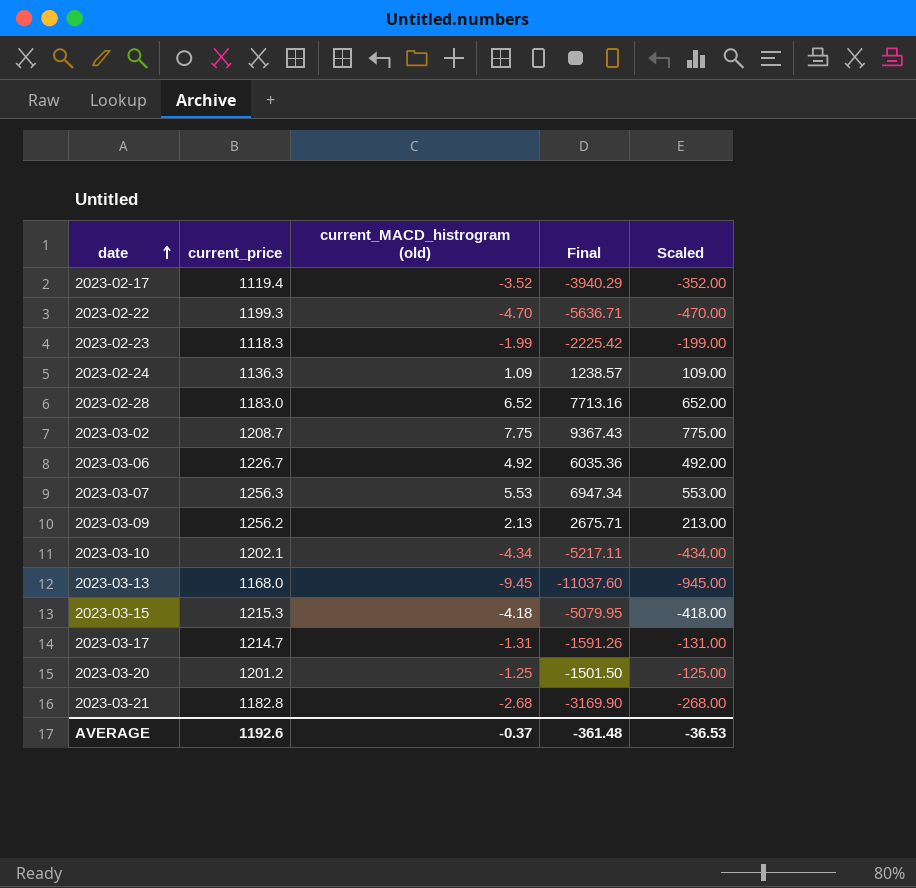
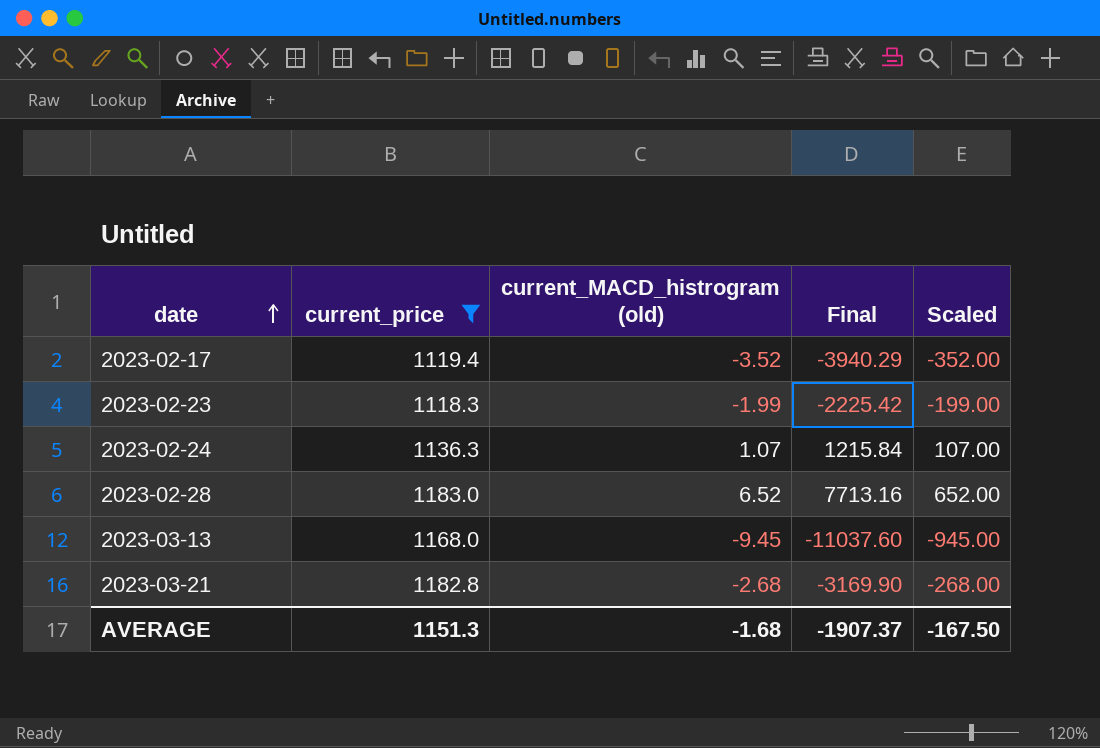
filter: none -> current_price <= 1183.0
2023-02-24 | current_MACD_histrogram (old): 1.09 -> 1.07
2023-02-24 | Final: 1238.57 -> 1215.84
2023-02-24 | Scaled: 109.00 -> 107.00
AVERAGE | current_price: 1192.6 -> 1151.3
AVERAGE | current_MACD_histrogram (old): -0.37 -> -1.68
AVERAGE | Final: -361.48 -> -1907.37
AVERAGE | Scaled: -36.53 -> -167.50

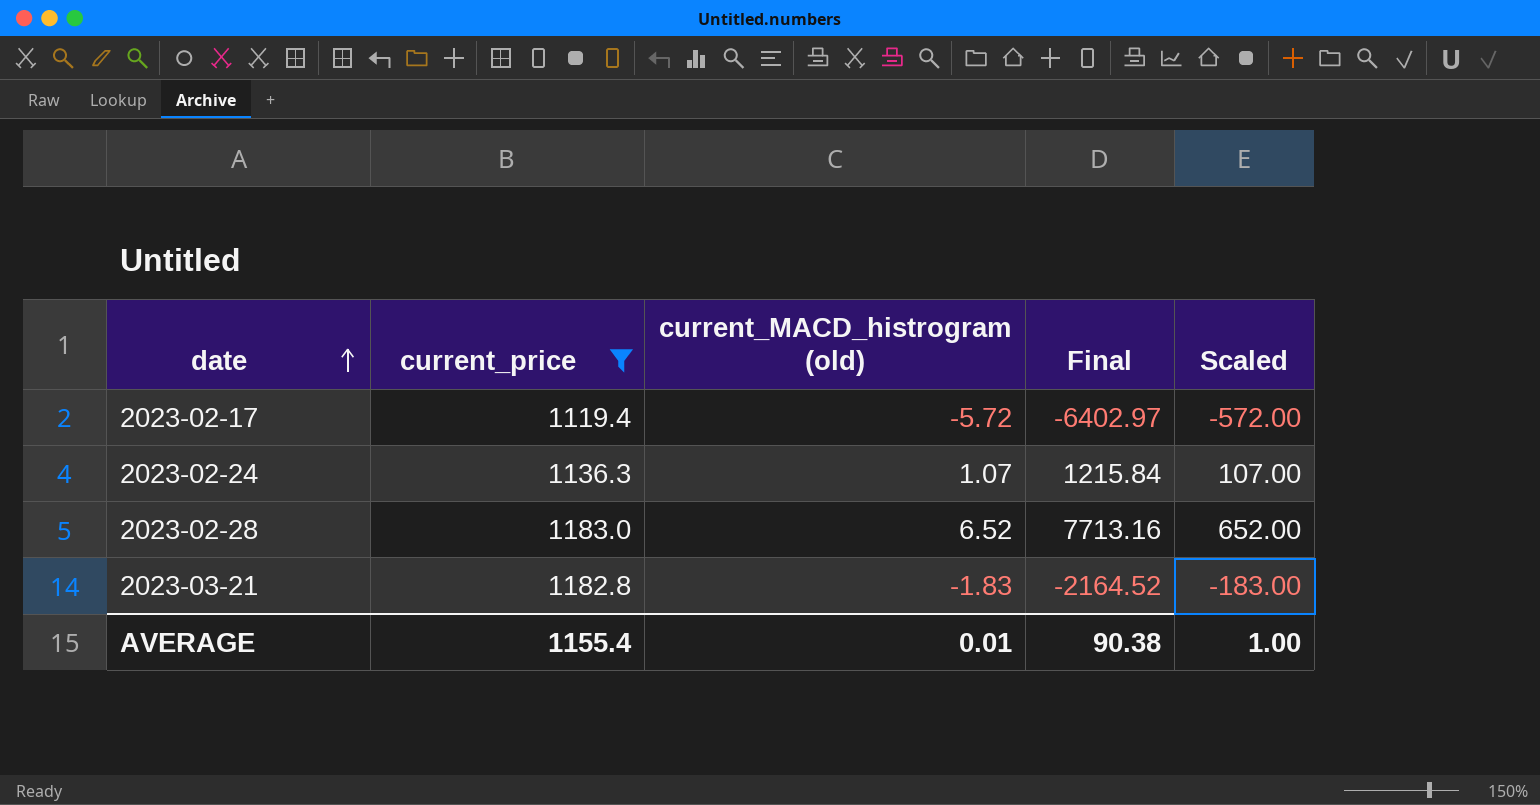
row 2023-02-23: 1118.3 | -1.99 | -2225.42 | -199.00 -> none
row 2023-03-13: 1168.0 | -9.45 | -11037.60 | -945.00 -> none
2023-02-17 | current_MACD_histrogram (old): -3.52 -> -5.72
2023-02-17 | Final: -3940.29 -> -6402.97
2023-02-17 | Scaled: -352.00 -> -572.00
2023-03-21 | current_MACD_histrogram (old): -2.68 -> -1.83
2023-03-21 | Final: -3169.90 -> -2164.52
2023-03-21 | Scaled: -268.00 -> -183.00
AVERAGE | current_price: 1151.3 -> 1155.4
AVERAGE | current_MACD_histrogram (old): -1.68 -> 0.01
AVERAGE | Final: -1907.37 -> 90.38
AVERAGE | Scaled: -167.50 -> 1.00

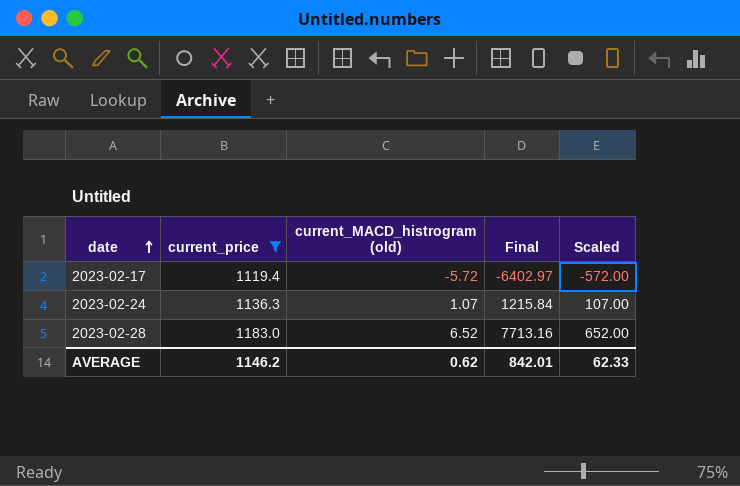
row 2023-03-21: 1182.8 | -1.83 | -2164.52 | -183.00 -> none
AVERAGE | current_price: 1155.4 -> 1146.2
AVERAGE | current_MACD_histrogram (old): 0.01 -> 0.62
AVERAGE | Final: 90.38 -> 842.01
AVERAGE | Scaled: 1.00 -> 62.33

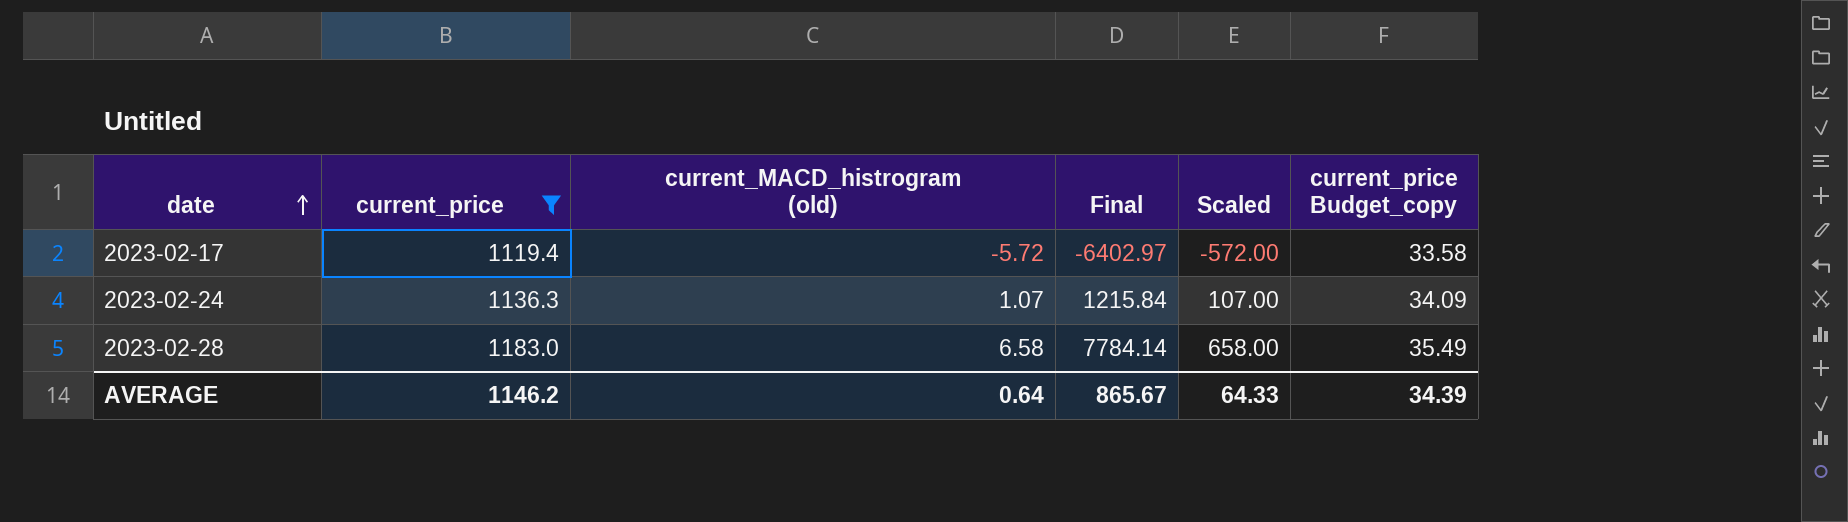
column current_price Budget_copy | formula: none -> [current_price] * 0.03
2023-02-28 | current_MACD_histrogram (old): 6.52 -> 6.58
2023-02-28 | Final: 7713.16 -> 7784.14
2023-02-28 | Scaled: 652.00 -> 658.00
AVERAGE | current_MACD_histrogram (old): 0.62 -> 0.64
AVERAGE | Final: 842.01 -> 865.67
AVERAGE | Scaled: 62.33 -> 64.33

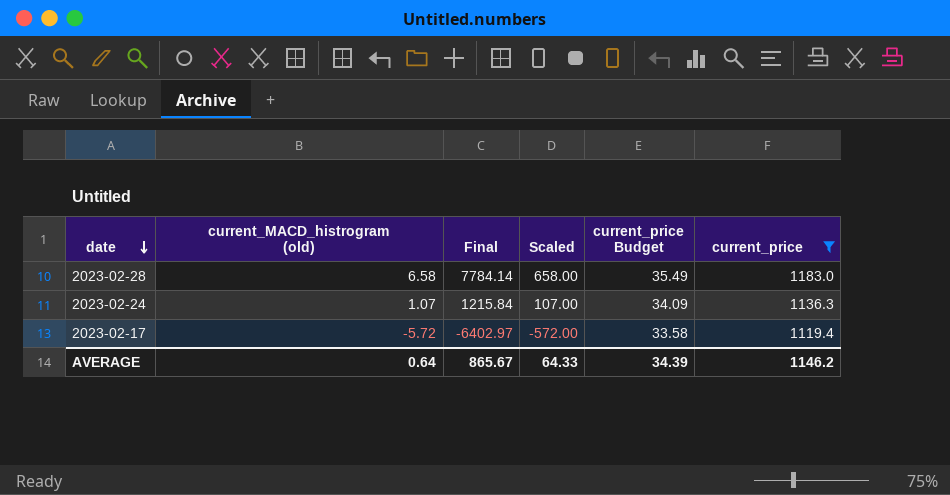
row order: date ascending -> date descending
column name: current_price Budget_copy -> current_price Budget
column current_price | position: 2 -> 6

